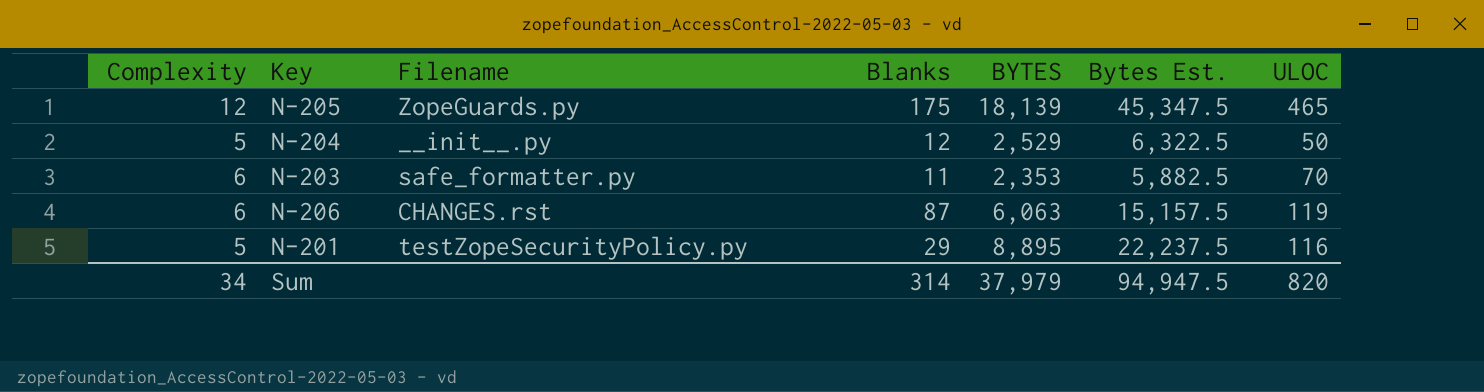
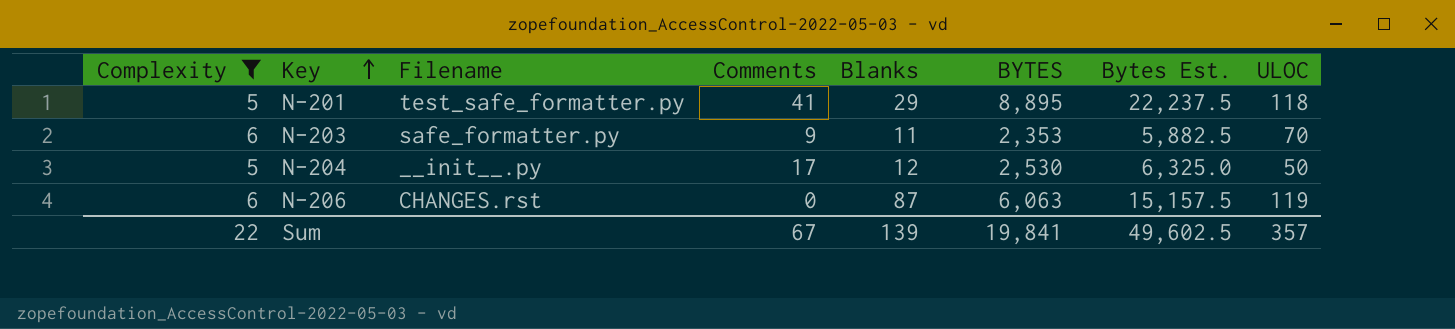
filter: none -> Complexity != 12
row order: none -> Key ascending
column Comments | position: none -> 4
N-201 | Filename: testZopeSecurityPolicy.py -> test_safe_formatter.py
N-201 | ULOC: 116 -> 118
N-204 | BYTES: 2,529 -> 2,530
N-204 | Bytes Est.: 6,322.5 -> 6,325.0
Sum | Complexity: 34 -> 22
Sum | Blanks: 314 -> 139
Sum | BYTES: 37,979 -> 19,841
Sum | Bytes Est.: 94,947.5 -> 49,602.5
Sum | ULOC: 820 -> 357

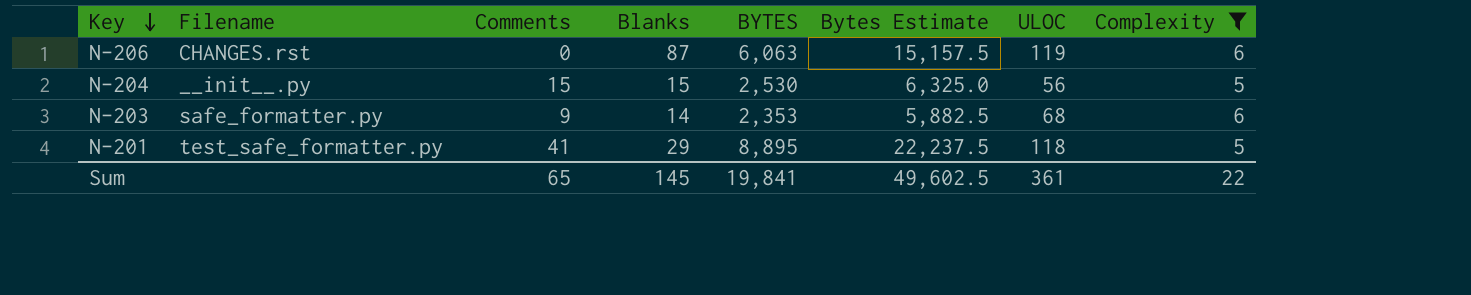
row order: Key ascending -> Key descending
column name: Bytes Est. -> Bytes Estimate
column Complexity | position: 1 -> 8
N-204 | Comments: 17 -> 15
N-204 | Blanks: 12 -> 15
N-204 | ULOC: 50 -> 56
N-203 | Blanks: 11 -> 14
N-203 | ULOC: 70 -> 68
Sum | Comments: 67 -> 65
Sum | Blanks: 139 -> 145
Sum | ULOC: 357 -> 361

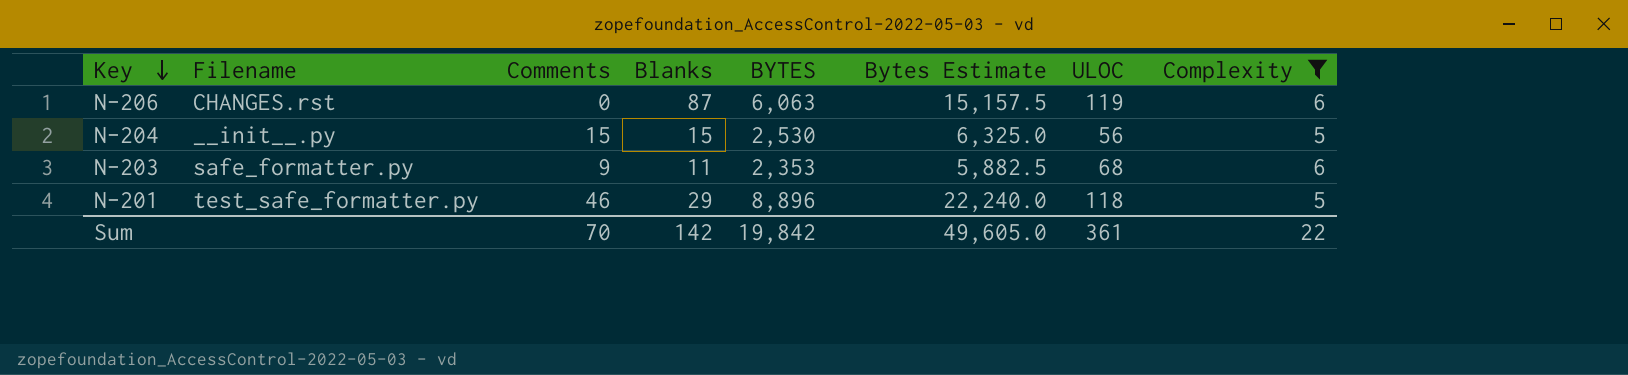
N-203 | Blanks: 14 -> 11
N-201 | Comments: 41 -> 46
N-201 | BYTES: 8,895 -> 8,896
N-201 | Bytes Estimate: 22,237.5 -> 22,240.0
Sum | Comments: 65 -> 70
Sum | Blanks: 145 -> 142
Sum | BYTES: 19,841 -> 19,842
Sum | Bytes Estimate: 49,602.5 -> 49,605.0

